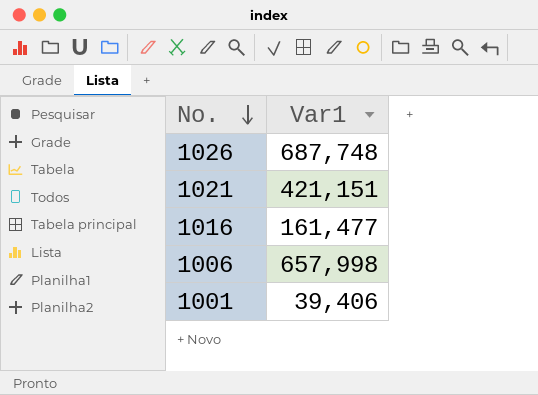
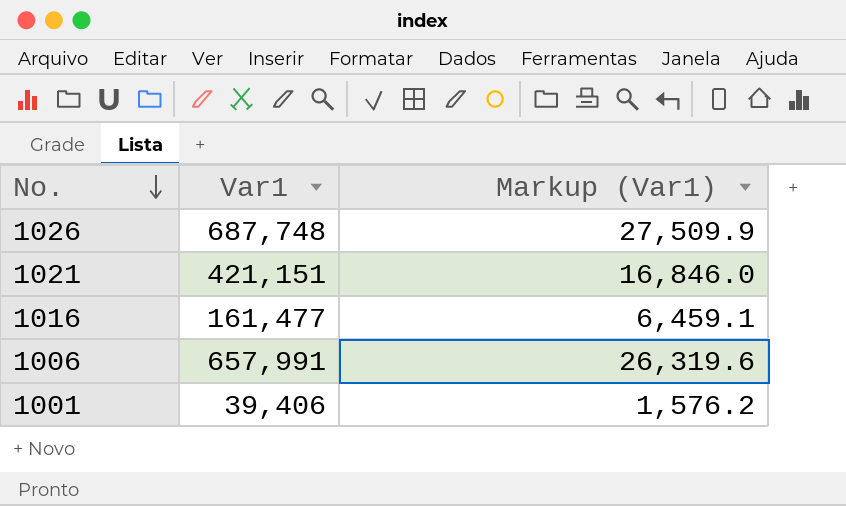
column Markup (Var1) | formula: none -> [Var1] * 0.04
1006 | Var1: 657,998 -> 657,991

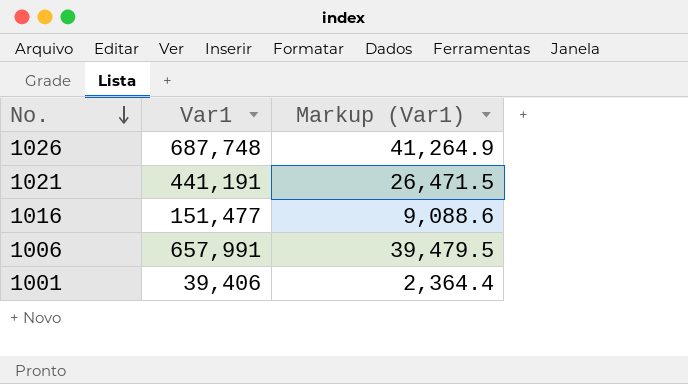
column Markup (Var1) | formula: [Var1] * 0.04 -> [Var1] * 0.06
1021 | Var1: 421,151 -> 441,191
1016 | Var1: 161,477 -> 151,477

